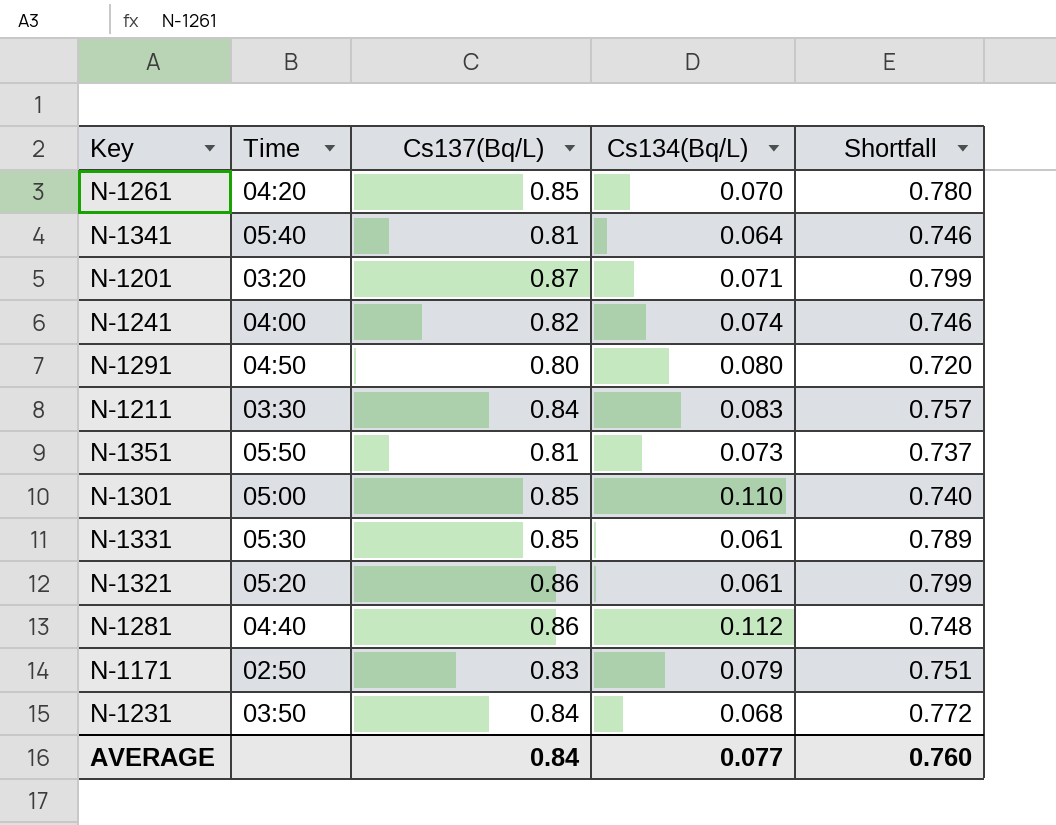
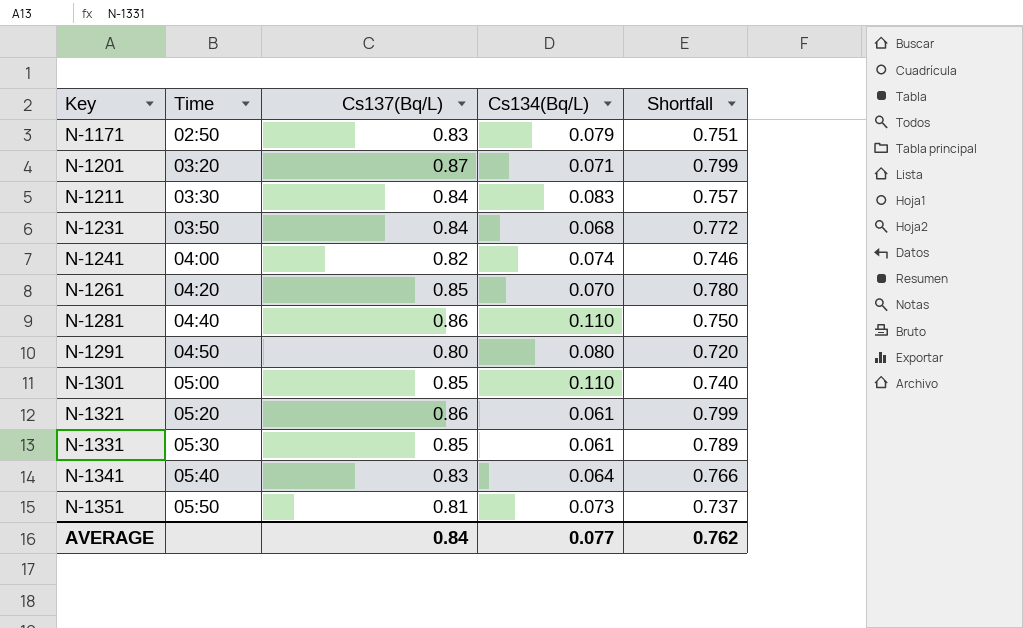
row order: none -> Key ascending
N-1281 | Cs134(Bq/L): 0.112 -> 0.110
N-1281 | Shortfall: 0.748 -> 0.750
N-1341 | Cs137(Bq/L): 0.81 -> 0.83
N-1341 | Shortfall: 0.746 -> 0.766
AVERAGE | Shortfall: 0.760 -> 0.762

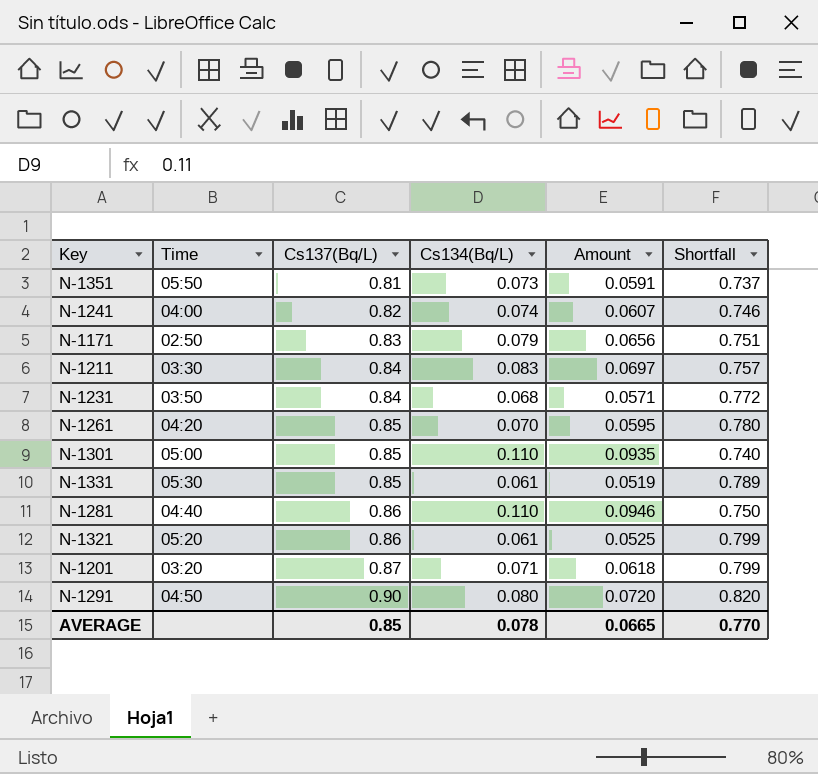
row order: Key ascending -> Cs137(Bq/L) ascending
column Amount | formula: none -> [Cs137(Bq/L)] * [Cs134(Bq/L)]
row N-1341: 05:40 | 0.83 | 0.064 | 0.766 -> none
N-1291 | Cs137(Bq/L): 0.80 -> 0.90
N-1291 | Shortfall: 0.720 -> 0.820
AVERAGE | Cs137(Bq/L): 0.84 -> 0.85
AVERAGE | Cs134(Bq/L): 0.077 -> 0.078
AVERAGE | Shortfall: 0.762 -> 0.770

